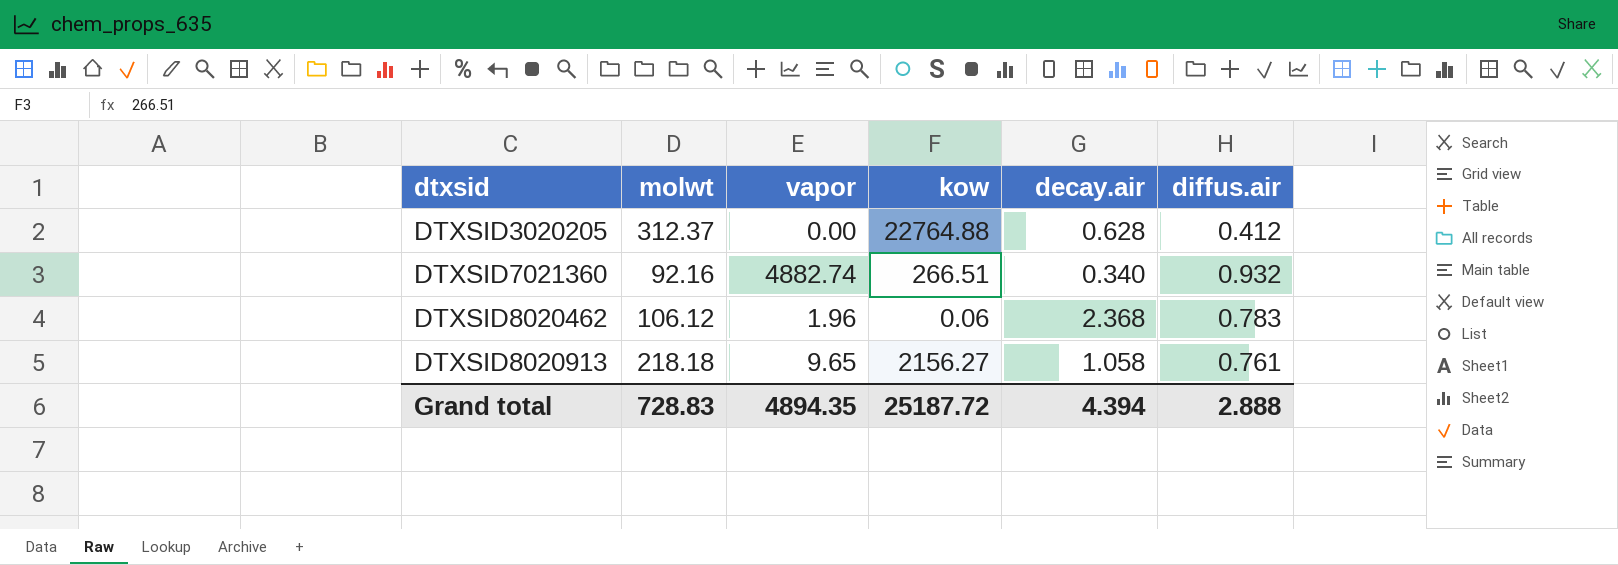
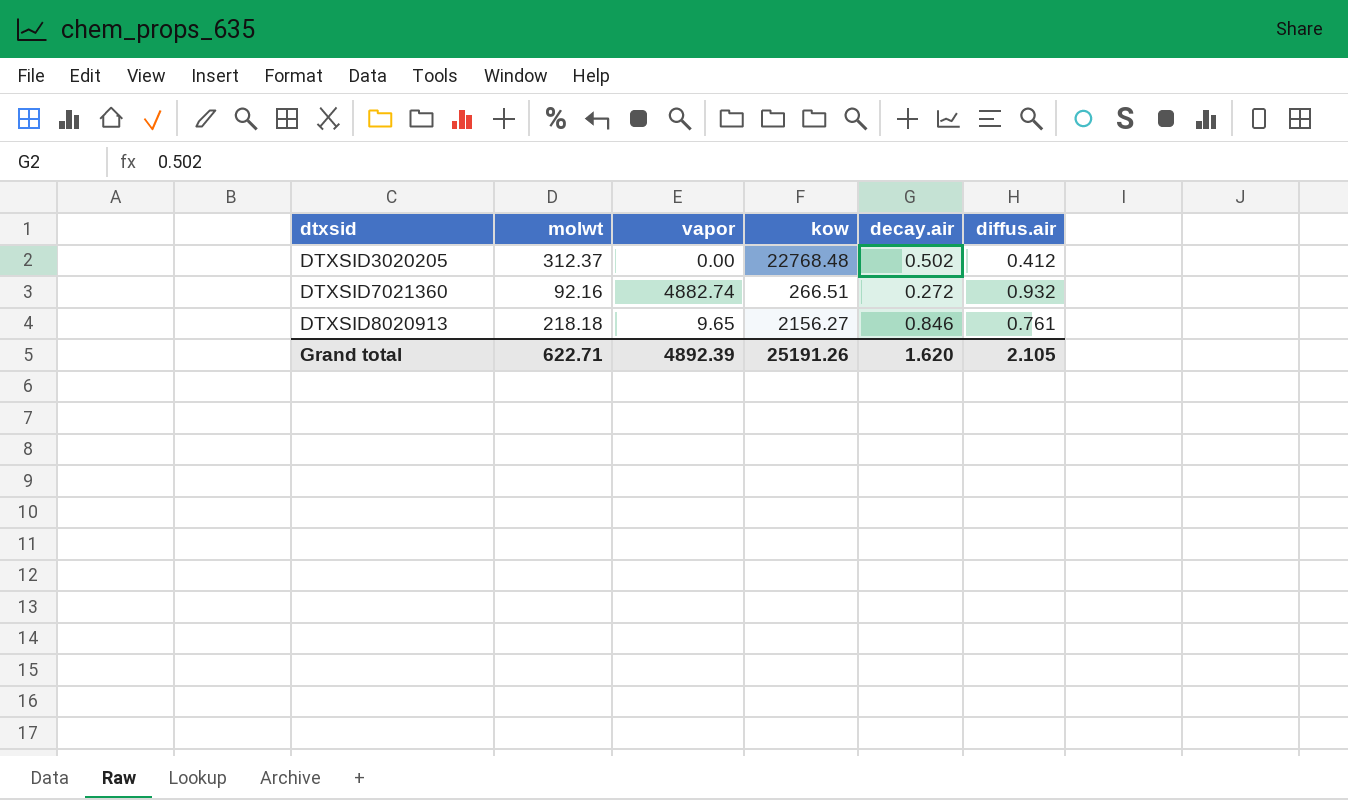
row DTXSID8020462: 106.12 | 1.96 | 0.06 | 2.368 | 0.783 -> none
DTXSID3020205 | kow: 22764.88 -> 22768.48
DTXSID3020205 | decay.air: 0.628 -> 0.502
DTXSID7021360 | decay.air: 0.340 -> 0.272
DTXSID8020913 | decay.air: 1.058 -> 0.846
Grand total | molwt: 728.83 -> 622.71
Grand total | vapor: 4894.35 -> 4892.39
Grand total | kow: 25187.72 -> 25191.26
Grand total | decay.air: 4.394 -> 1.620
Grand total | diffus.air: 2.888 -> 2.105

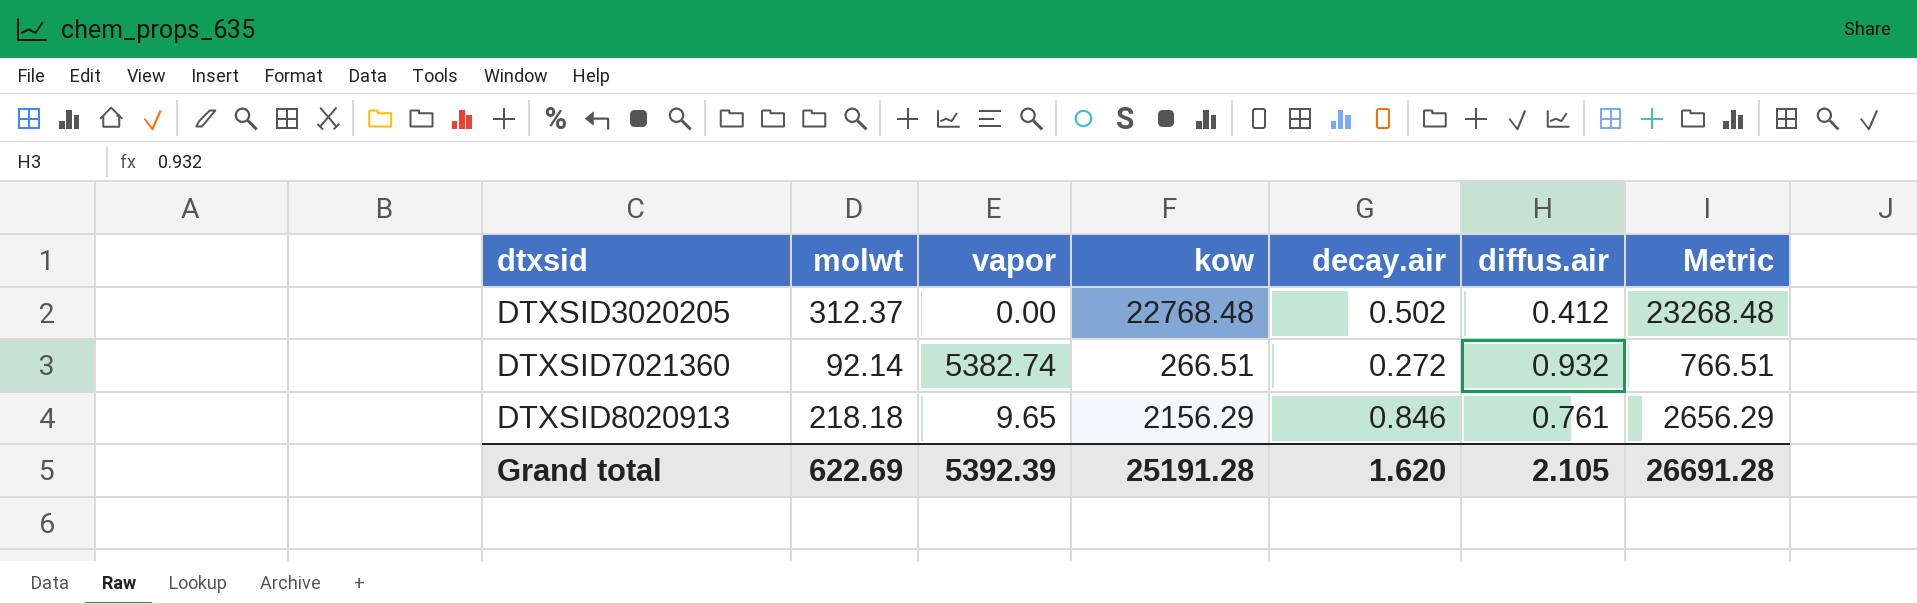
column Metric | formula: none -> [kow] + 500
DTXSID7021360 | molwt: 92.16 -> 92.14
DTXSID7021360 | vapor: 4882.74 -> 5382.74
DTXSID8020913 | kow: 2156.27 -> 2156.29
Grand total | molwt: 622.71 -> 622.69
Grand total | vapor: 4892.39 -> 5392.39
Grand total | kow: 25191.26 -> 25191.28

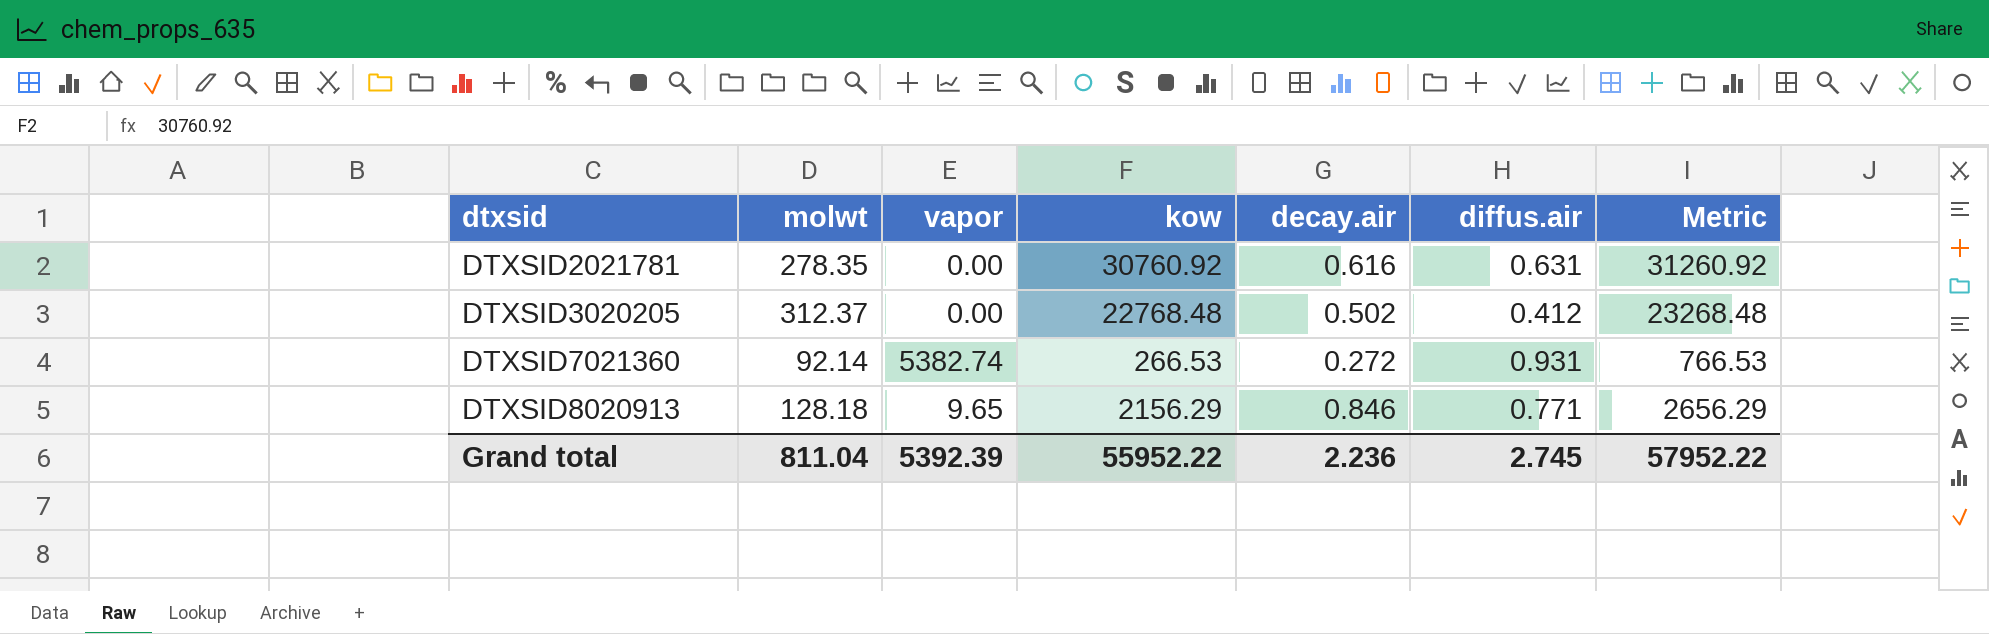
row DTXSID2021781: none -> 278.35 | 0.00 | 30760.92 | 0.616 | 0.631 | 31260.92
DTXSID7021360 | kow: 266.51 -> 266.53
DTXSID7021360 | diffus.air: 0.932 -> 0.931
DTXSID7021360 | Metric: 766.51 -> 766.53
DTXSID8020913 | molwt: 218.18 -> 128.18
DTXSID8020913 | diffus.air: 0.761 -> 0.771
Grand total | molwt: 622.69 -> 811.04
Grand total | kow: 25191.28 -> 55952.22
Grand total | decay.air: 1.620 -> 2.236
Grand total | diffus.air: 2.105 -> 2.745
Grand total | Metric: 26691.28 -> 57952.22

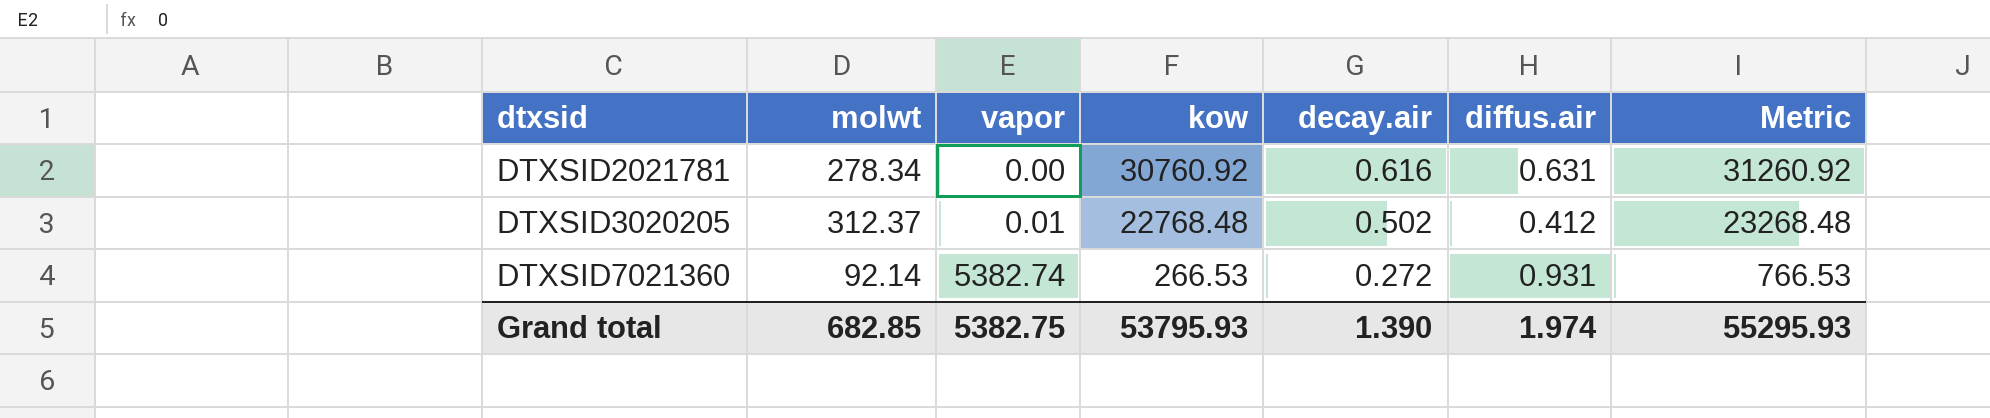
row DTXSID8020913: 128.18 | 9.65 | 2156.29 | 0.846 | 0.771 | 2656.29 -> none
DTXSID2021781 | molwt: 278.35 -> 278.34
DTXSID3020205 | vapor: 0.00 -> 0.01
Grand total | molwt: 811.04 -> 682.85
Grand total | vapor: 5392.39 -> 5382.75
Grand total | kow: 55952.22 -> 53795.93
Grand total | decay.air: 2.236 -> 1.390
Grand total | diffus.air: 2.745 -> 1.974
Grand total | Metric: 57952.22 -> 55295.93

